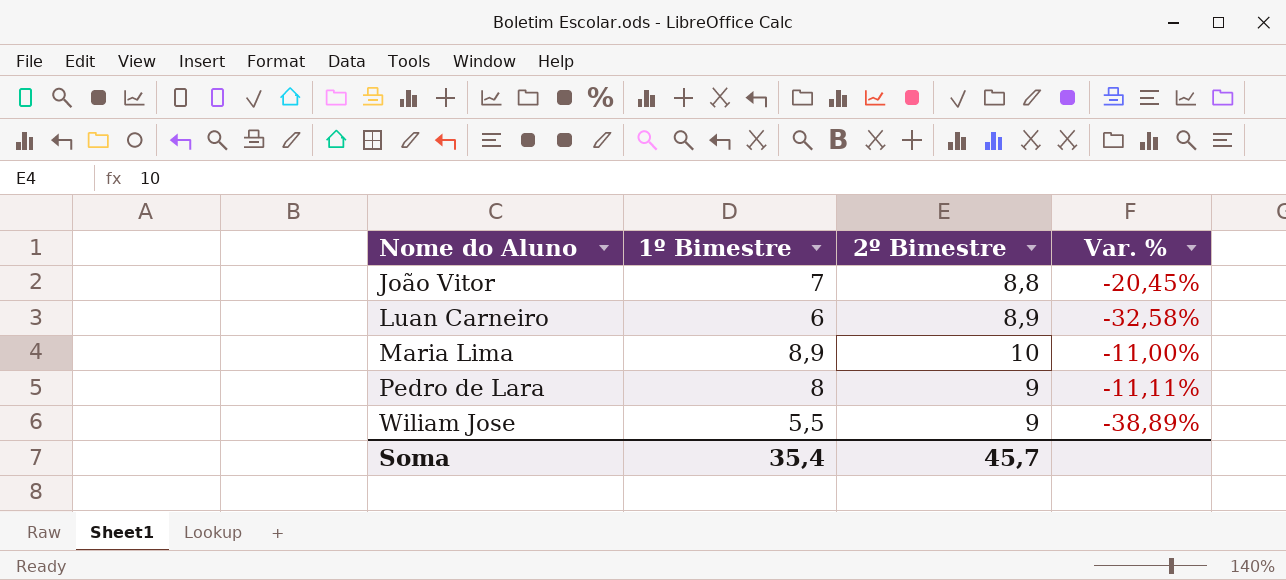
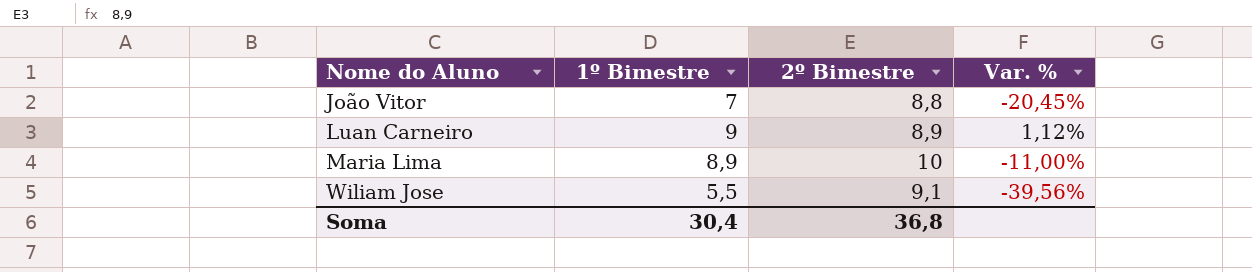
row Pedro de Lara: 8 | 9 | -11,11% -> none
Luan Carneiro | 1º Bimestre: 6 -> 9
Luan Carneiro | Var. %: -32,58% -> 1,12%
Wiliam Jose | 2º Bimestre: 9 -> 9,1
Wiliam Jose | Var. %: -38,89% -> -39,56%
Soma | 1º Bimestre: 35,4 -> 30,4
Soma | 2º Bimestre: 45,7 -> 36,8

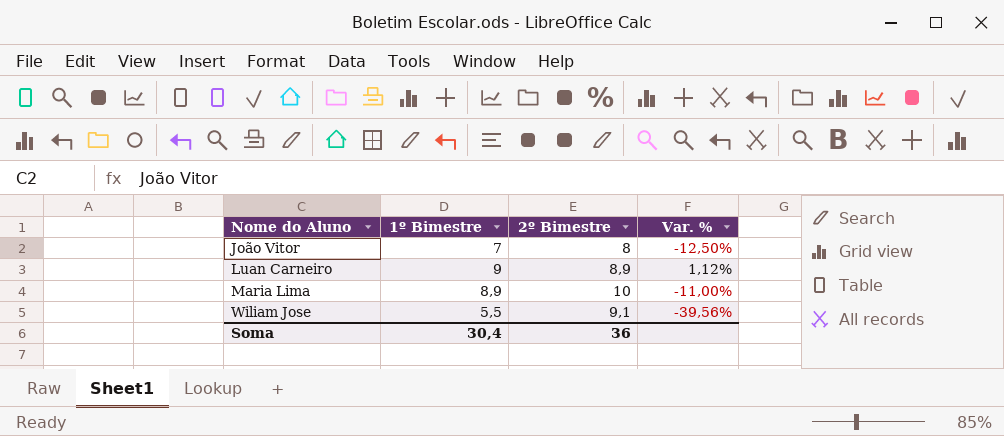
João Vitor | 2º Bimestre: 8,8 -> 8
João Vitor | Var. %: -20,45% -> -12,50%
Soma | 2º Bimestre: 36,8 -> 36

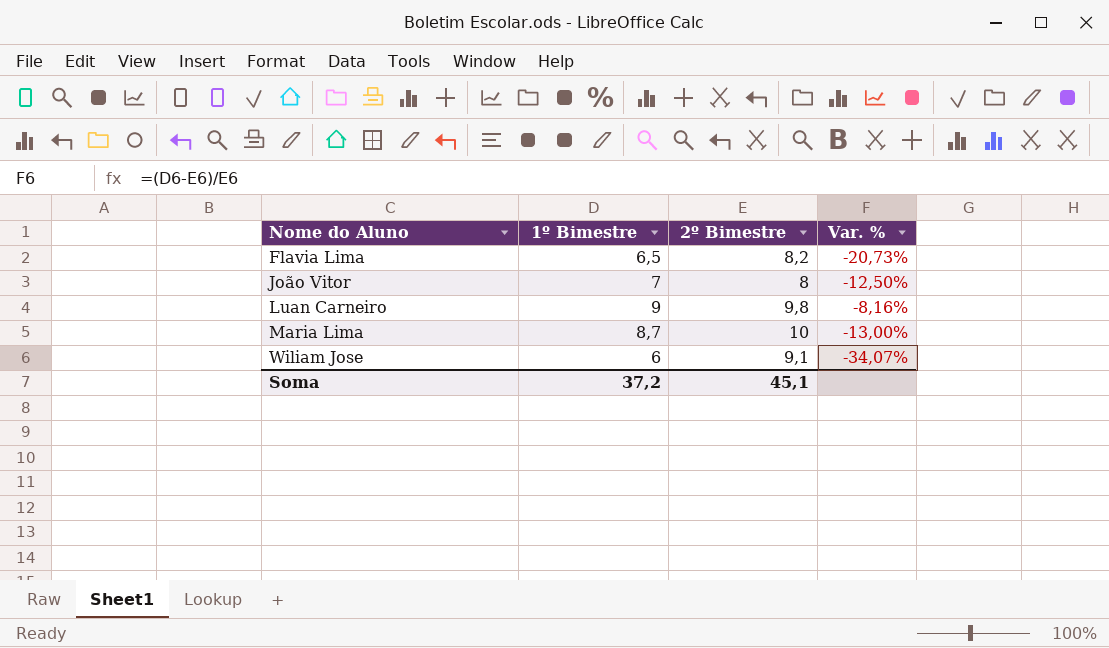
row Flavia Lima: none -> 6,5 | 8,2 | -20,73%
Luan Carneiro | 2º Bimestre: 8,9 -> 9,8
Luan Carneiro | Var. %: 1,12% -> -8,16%
Maria Lima | 1º Bimestre: 8,9 -> 8,7
Maria Lima | Var. %: -11,00% -> -13,00%
Wiliam Jose | 1º Bimestre: 5,5 -> 6
Wiliam Jose | Var. %: -39,56% -> -34,07%
Soma | 1º Bimestre: 30,4 -> 37,2
Soma | 2º Bimestre: 36 -> 45,1

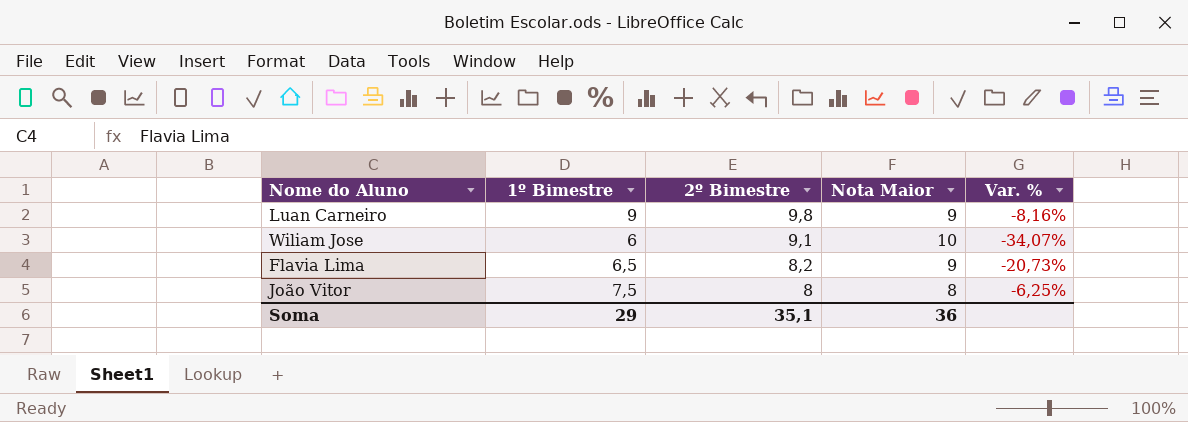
row order: Nome do Aluno ascending -> 2º Bimestre descending
column Nota Maior | position: none -> 4
row Maria Lima: 8,7 | 10 | -13,00% -> none
João Vitor | 1º Bimestre: 7 -> 7,5
João Vitor | Var. %: -12,50% -> -6,25%
Soma | 1º Bimestre: 37,2 -> 29
Soma | 2º Bimestre: 45,1 -> 35,1

